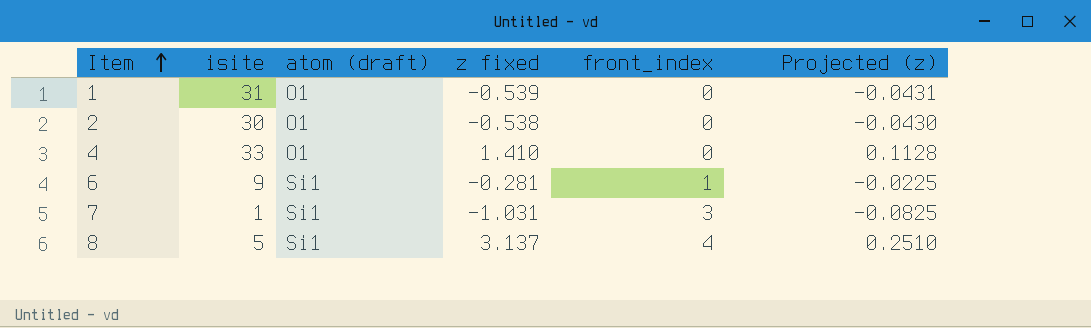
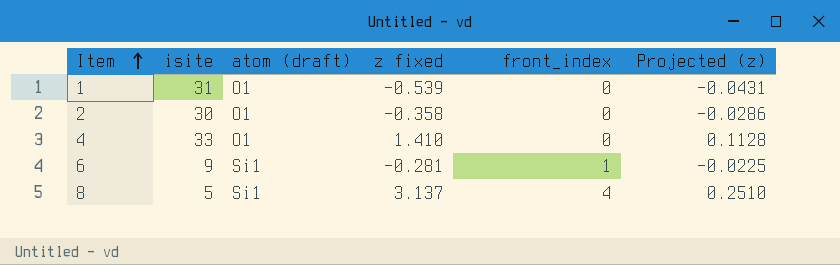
row 7: 1 | Si1 | -1.031 | 3 | -0.0825 -> none
2 | z fixed: -0.538 -> -0.358
2 | Projected (z): -0.0430 -> -0.0286

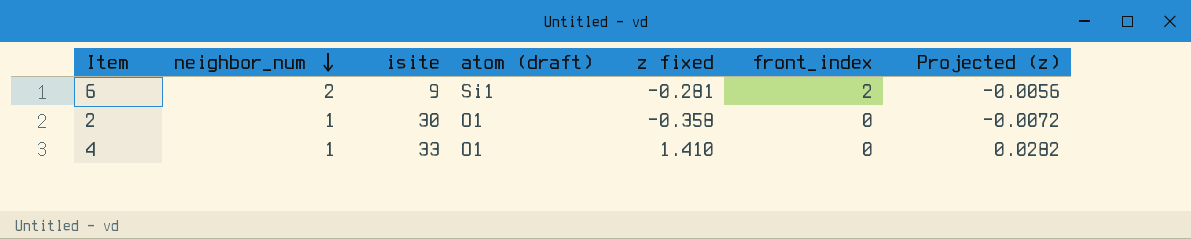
row order: Item ascending -> neighbor_num descending
column neighbor_num | position: none -> 2
column Projected (z) | formula: [z fixed] * 0.08 -> [z fixed] * 0.02
row 1: 31 | O1 | -0.539 | 0 | -0.0431 -> none
row 8: 5 | Si1 | 3.137 | 4 | 0.2510 -> none
6 | front_index: 1 -> 2

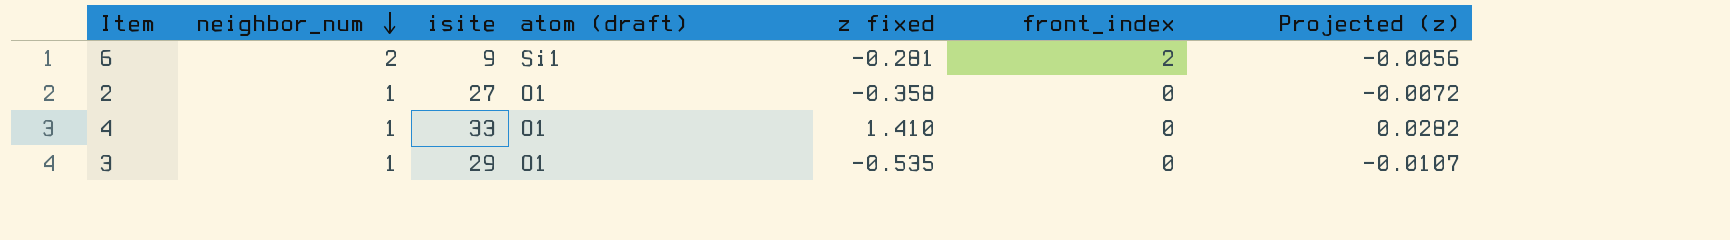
2 | isite: 30 -> 27
row 3: none -> 1 | 29 | O1 | -0.535 | 0 | -0.0107

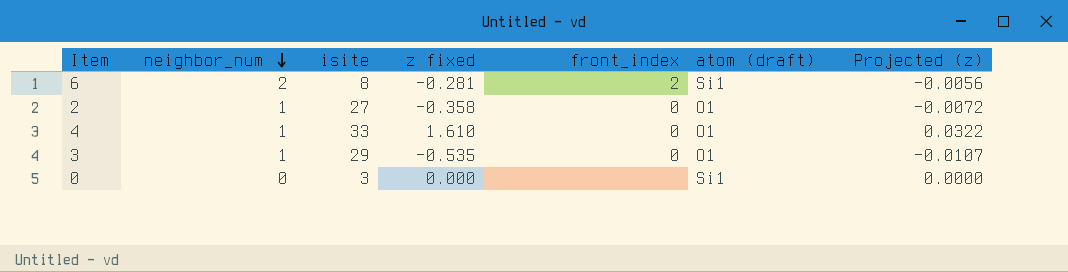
column atom (draft) | position: 4 -> 6
6 | isite: 9 -> 8
4 | z fixed: 1.410 -> 1.610
4 | Projected (z): 0.0282 -> 0.0322
row 0: none -> 0 | 3 | 0.000 | none | Si1 | 0.0000

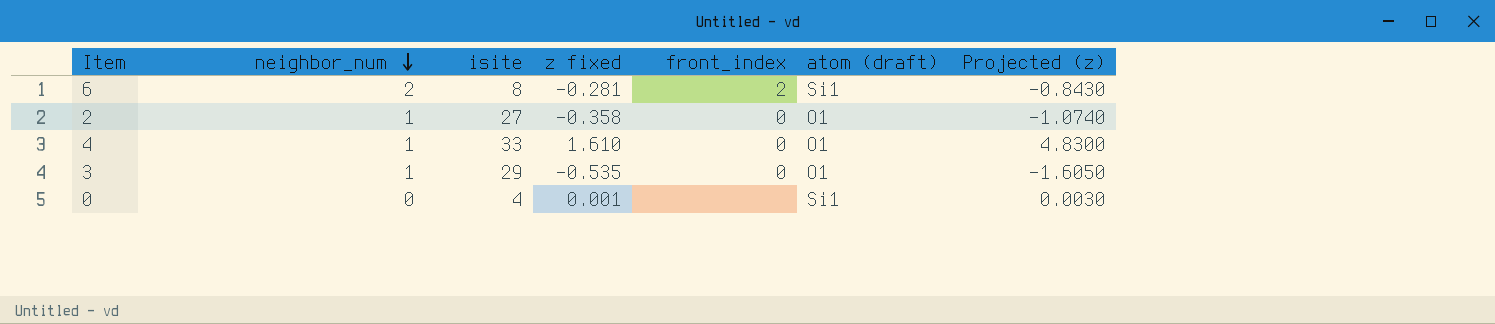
column Projected (z) | formula: [z fixed] * 0.02 -> [z fixed] * 3
0 | isite: 3 -> 4
0 | z fixed: 0.000 -> 0.001

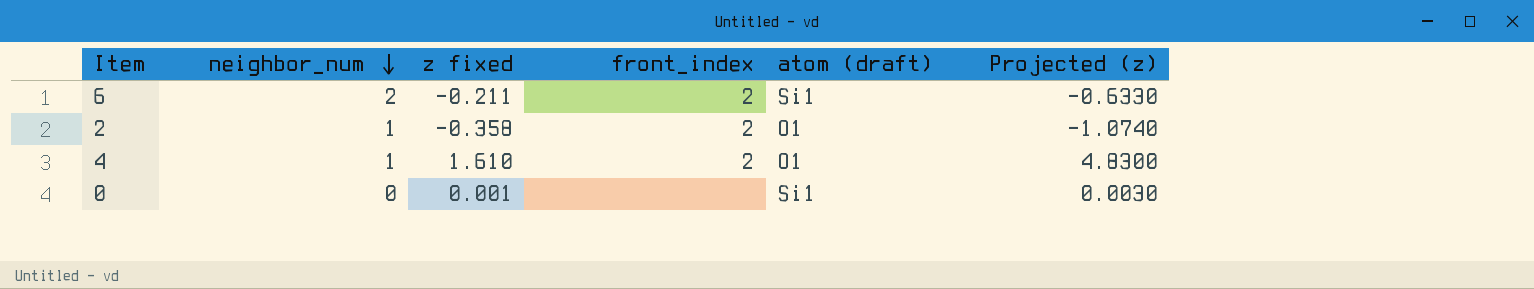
column isite | position: 3 -> none
row 3: 1 | 29 | -0.535 | 0 | O1 | -1.6050 -> none
6 | z fixed: -0.281 -> -0.211
6 | Projected (z): -0.8430 -> -0.6330
2 | front_index: 0 -> 2
4 | front_index: 0 -> 2

